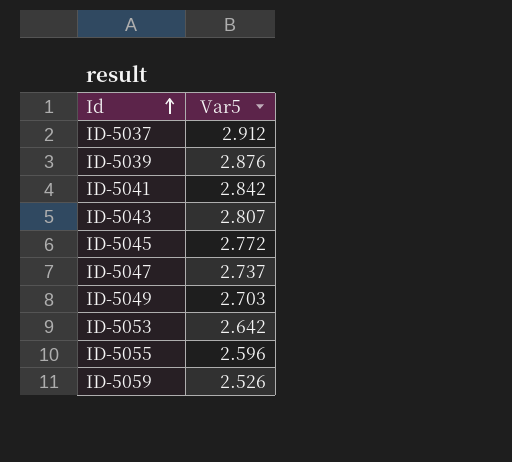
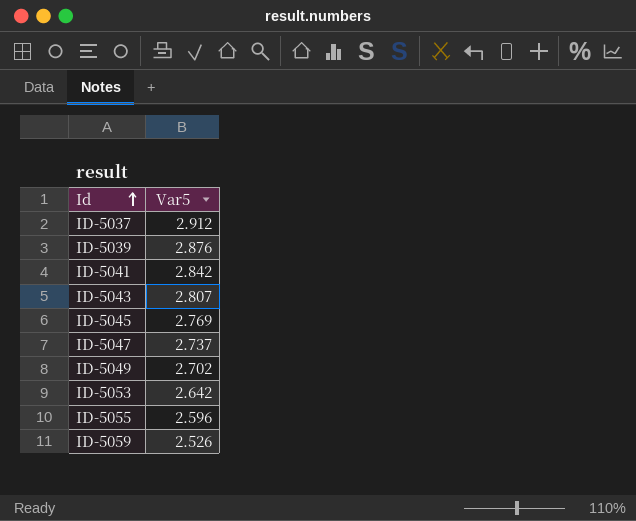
ID-5045 | Var5: 2.772 -> 2.769
ID-5049 | Var5: 2.703 -> 2.702

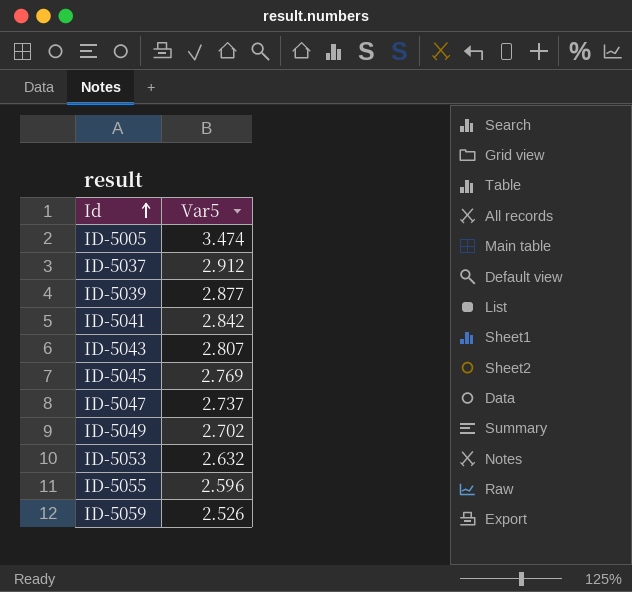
row ID-5005: none -> 3.474
ID-5039 | Var5: 2.876 -> 2.877
ID-5053 | Var5: 2.642 -> 2.632

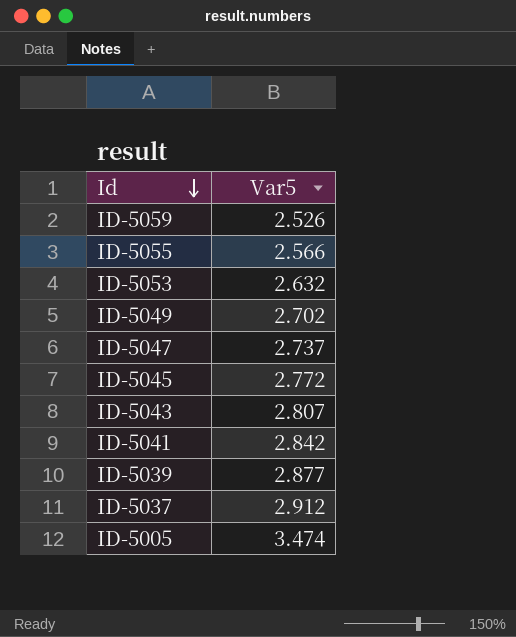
row order: Id ascending -> Id descending
ID-5055 | Var5: 2.596 -> 2.566
ID-5045 | Var5: 2.769 -> 2.772

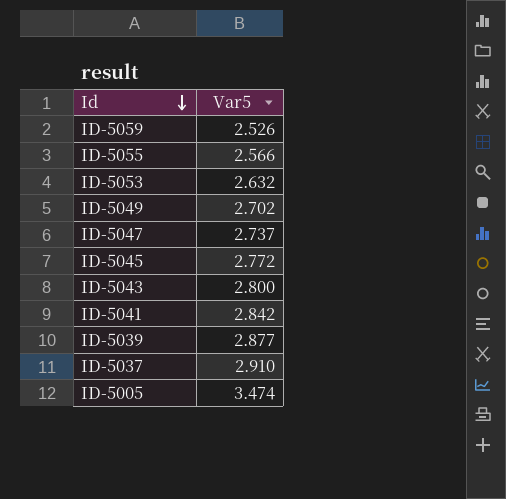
ID-5043 | Var5: 2.807 -> 2.800
ID-5037 | Var5: 2.912 -> 2.910

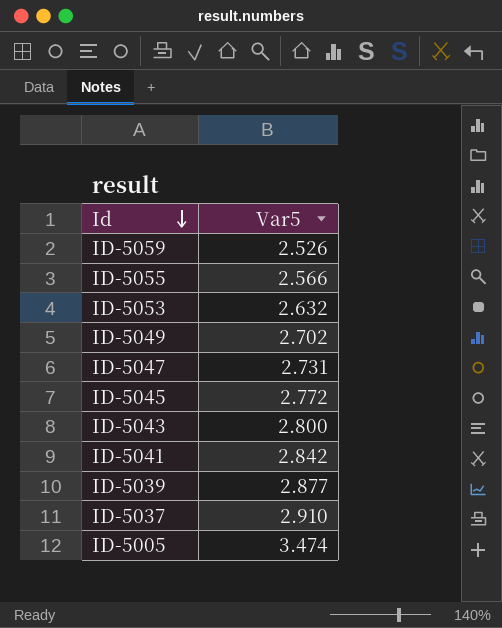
ID-5047 | Var5: 2.737 -> 2.731

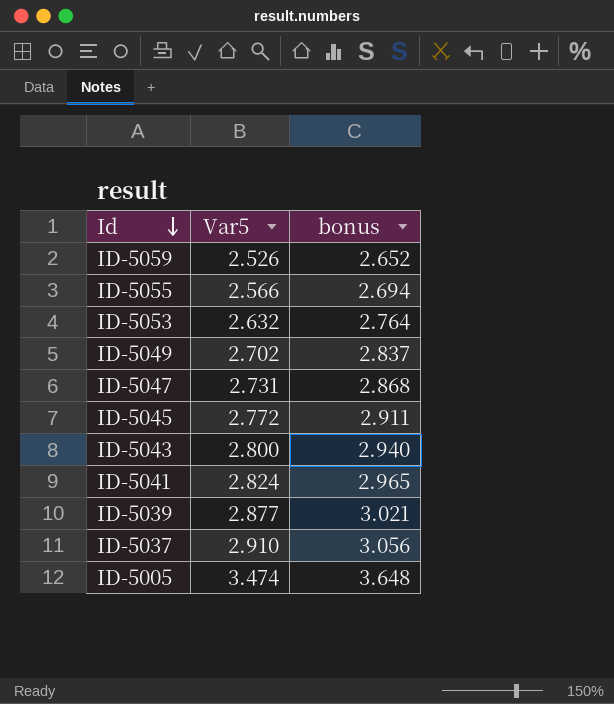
column bonus | formula: none -> [Var5] * 1.05
ID-5041 | Var5: 2.842 -> 2.824

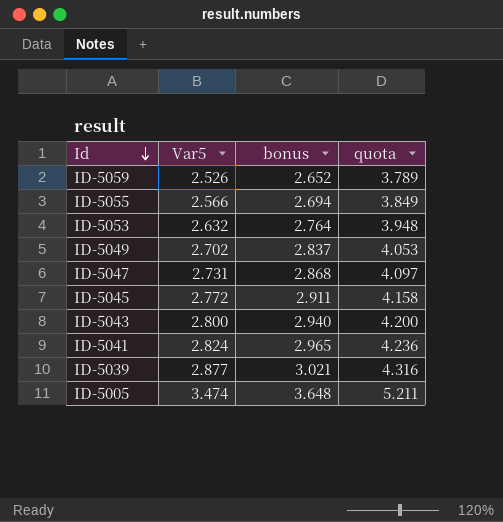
column quota | formula: none -> [Var5] * 1.5
row ID-5037: 2.910 | 3.056 -> none

